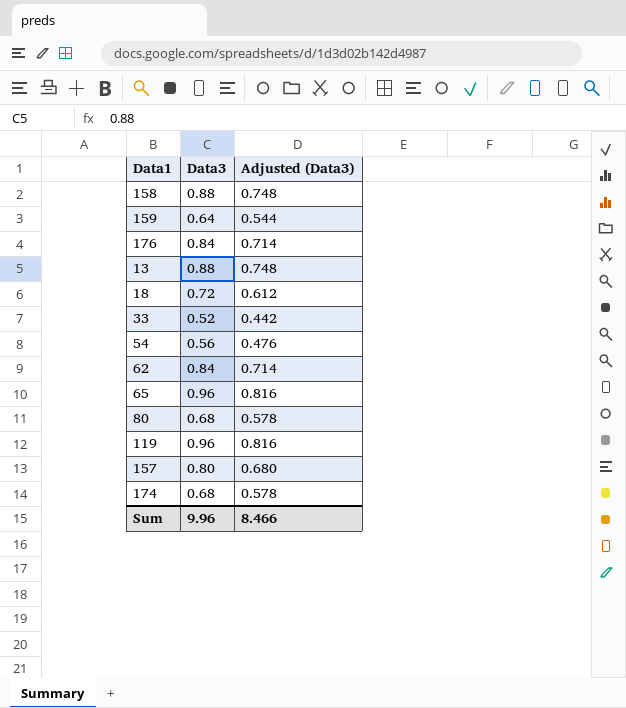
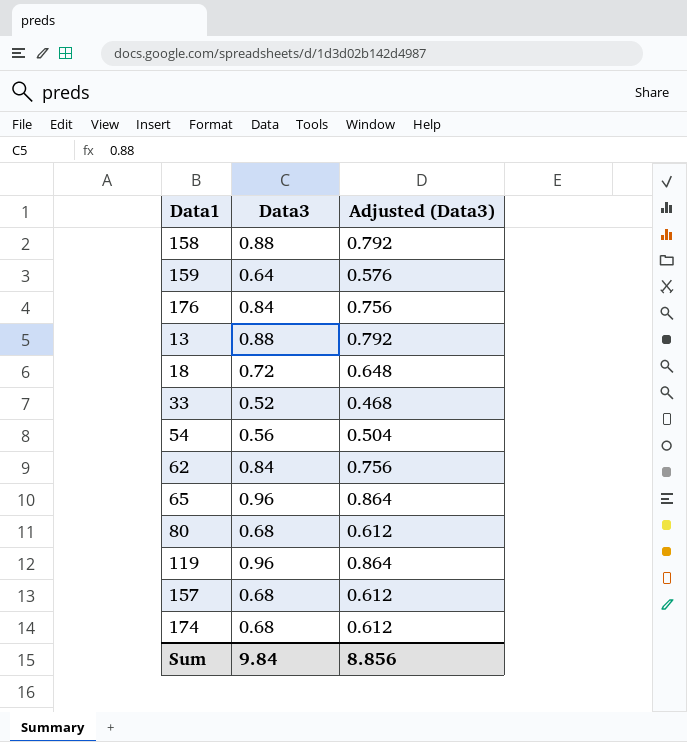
column Adjusted (Data3) | formula: [Data3] * 0.85 -> [Data3] * 0.9
157 | Data3: 0.80 -> 0.68
Sum | Data3: 9.96 -> 9.84
Sum | Adjusted (Data3): 8.466 -> 8.856

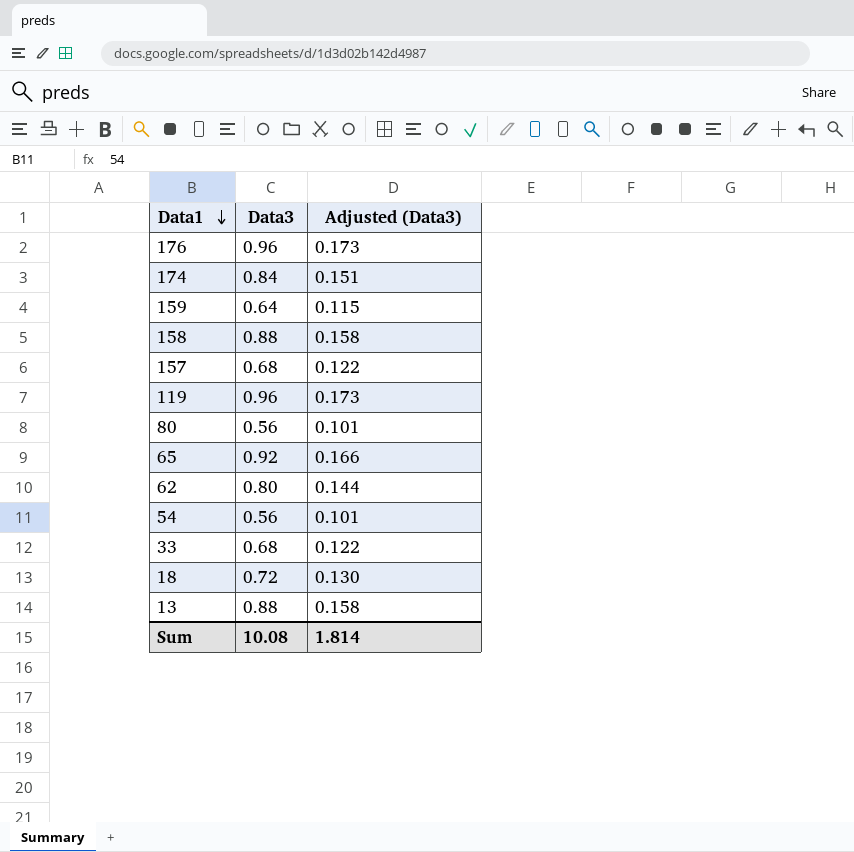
row order: none -> Data1 descending
column Adjusted (Data3) | formula: [Data3] * 0.9 -> [Data3] * 0.18
176 | Data3: 0.84 -> 0.96
174 | Data3: 0.68 -> 0.84
80 | Data3: 0.68 -> 0.56
65 | Data3: 0.96 -> 0.92
62 | Data3: 0.84 -> 0.80
33 | Data3: 0.52 -> 0.68
Sum | Data3: 9.84 -> 10.08
Sum | Adjusted (Data3): 8.856 -> 1.814

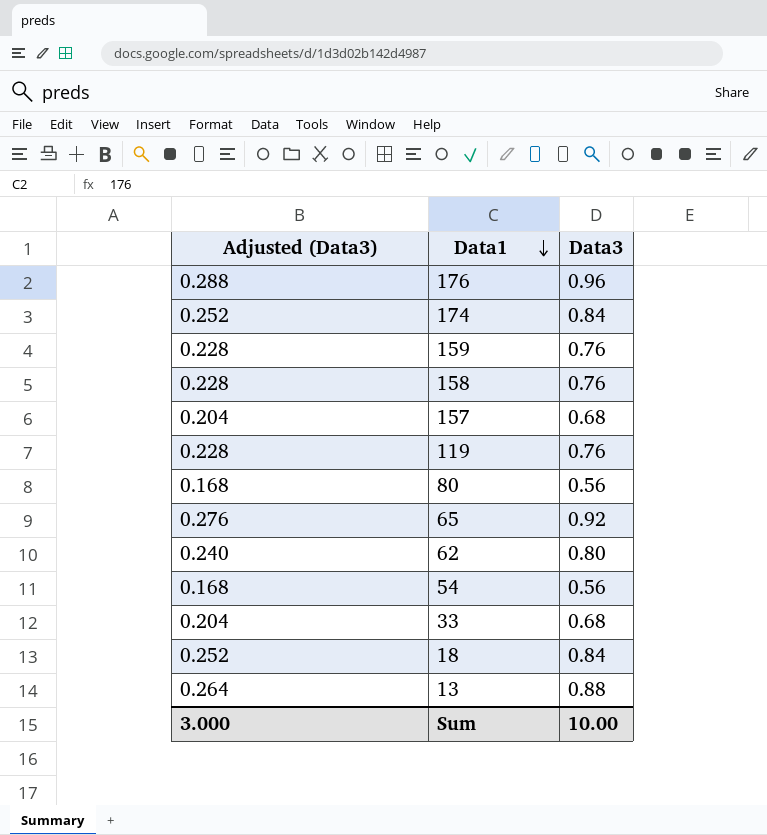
column Adjusted (Data3) | formula: [Data3] * 0.18 -> [Data3] * 0.3
column Adjusted (Data3) | position: 3 -> 1
159 | Data3: 0.64 -> 0.76
158 | Data3: 0.88 -> 0.76
119 | Data3: 0.96 -> 0.76
18 | Data3: 0.72 -> 0.84
Sum | Adjusted (Data3): 1.814 -> 3.000
Sum | Data3: 10.08 -> 10.00

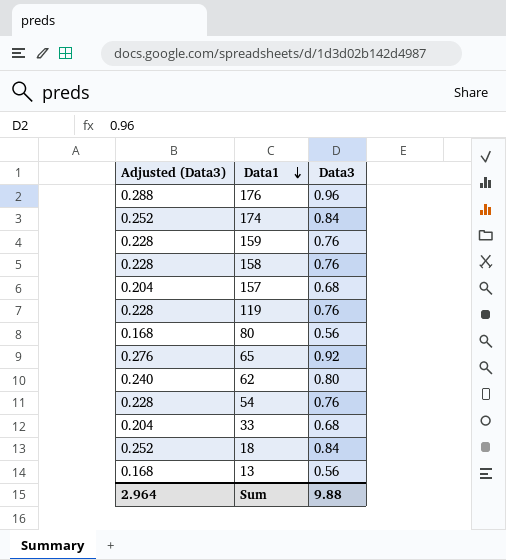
54 | Adjusted (Data3): 0.168 -> 0.228
54 | Data3: 0.56 -> 0.76
13 | Adjusted (Data3): 0.264 -> 0.168
13 | Data3: 0.88 -> 0.56
Sum | Adjusted (Data3): 3.000 -> 2.964
Sum | Data3: 10.00 -> 9.88

